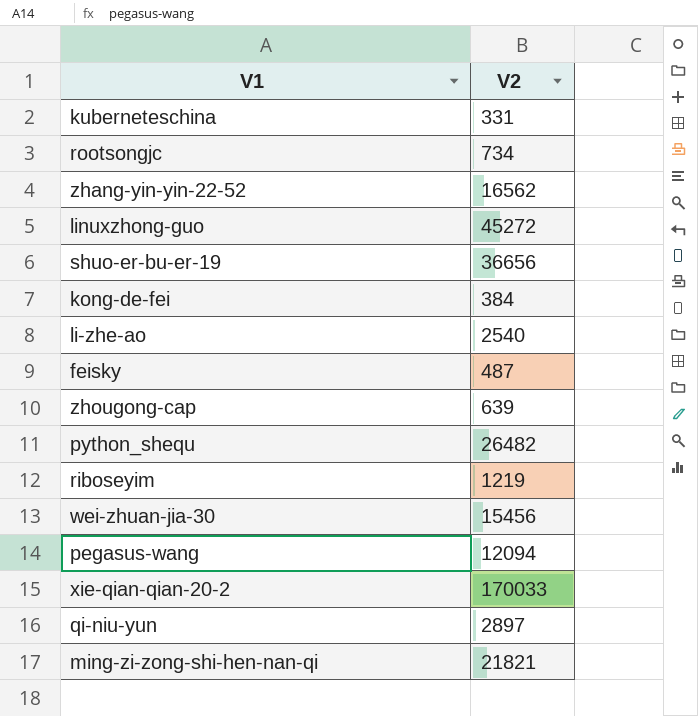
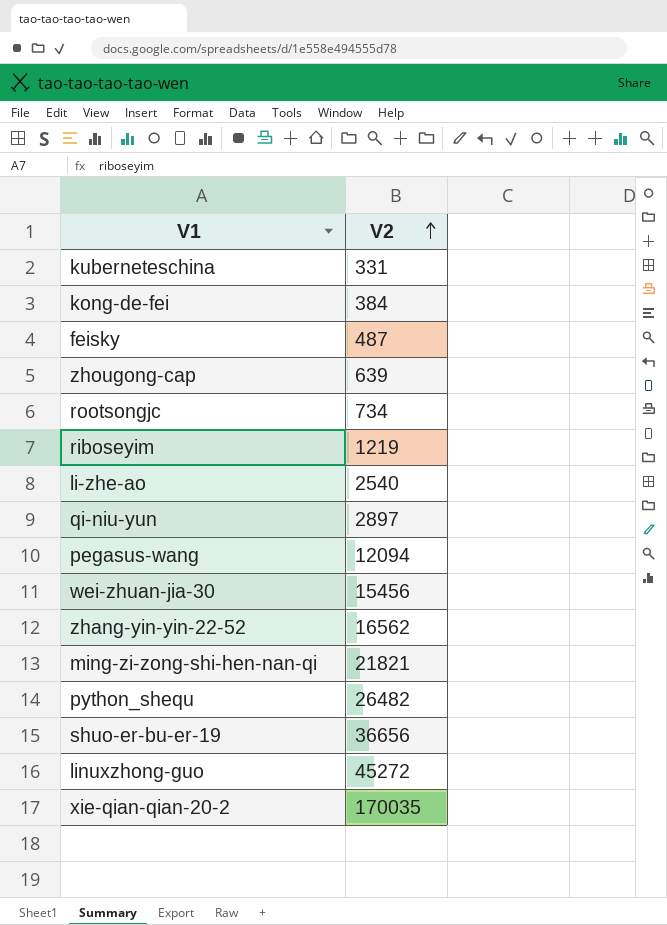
row order: none -> V2 ascending
xie-qian-qian-20-2 | V2: 170033 -> 170035

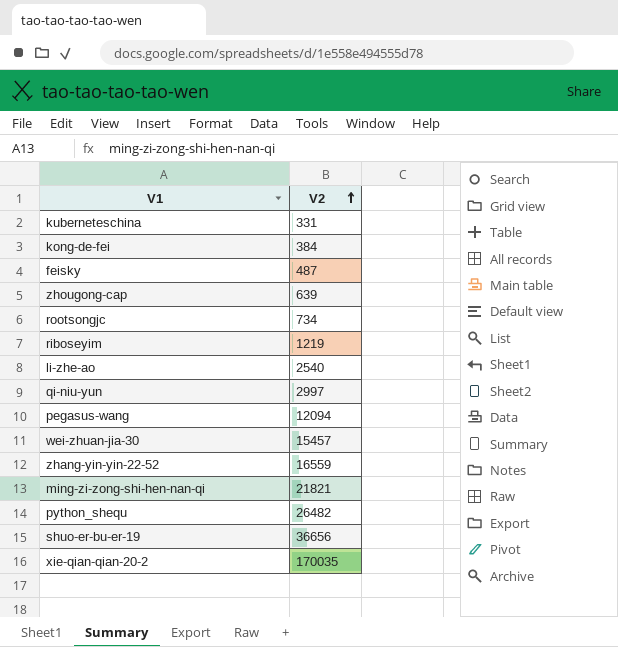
row linuxzhong-guo: 45272 -> none
qi-niu-yun | V2: 2897 -> 2997
wei-zhuan-jia-30 | V2: 15456 -> 15457
zhang-yin-yin-22-52 | V2: 16562 -> 16559

